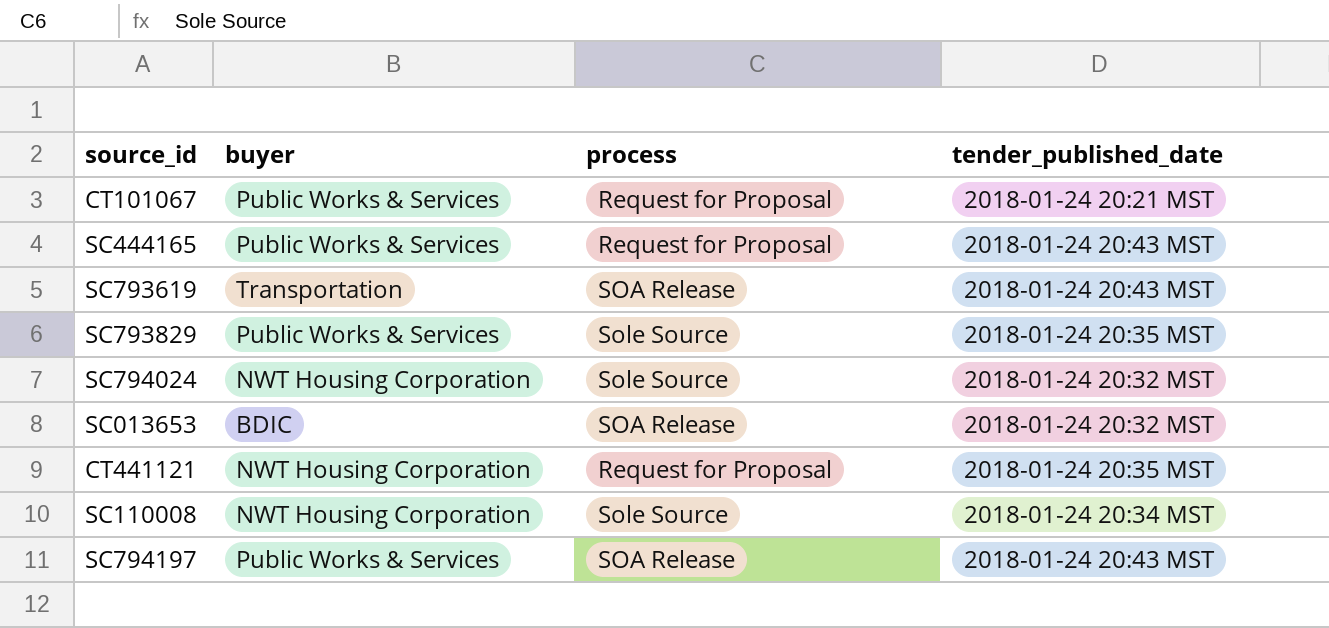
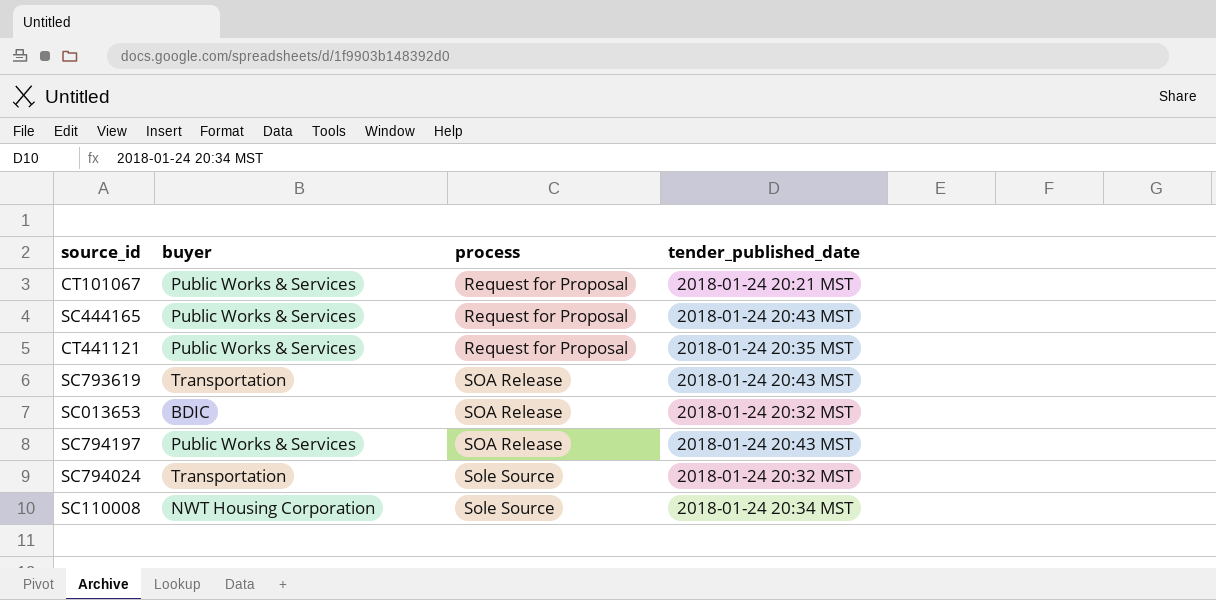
row order: none -> process ascending
row SC793829: Public Works & Services | Sole Source | 2018-01-24 20:35 MST -> none
CT441121 | buyer: NWT Housing Corporation -> Public Works & Services
SC794024 | buyer: NWT Housing Corporation -> Transportation

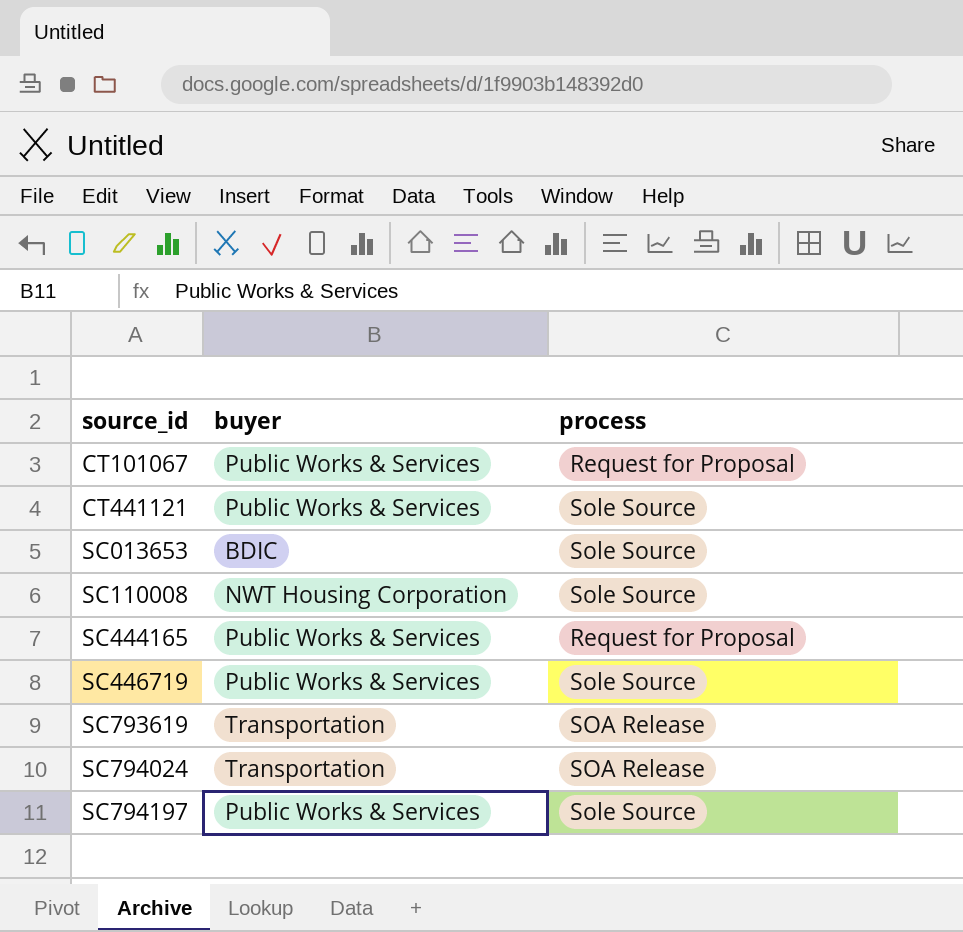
row order: process ascending -> source_id ascending
column tender_published_date | position: 4 -> none
CT441121 | process: Request for Proposal -> Sole Source
SC013653 | process: SOA Release -> Sole Source
row SC446719: none -> Public Works & Services | Sole Source
SC794024 | process: Sole Source -> SOA Release
SC794197 | process: SOA Release -> Sole Source

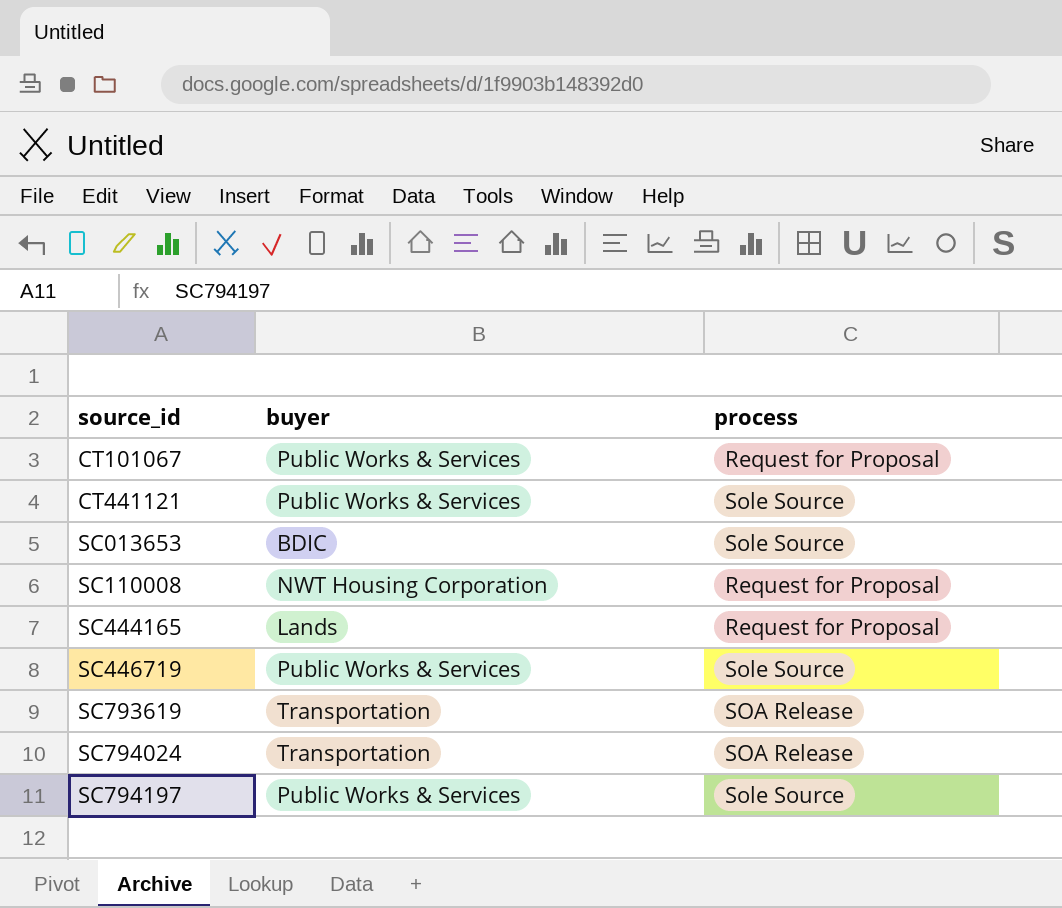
SC110008 | process: Sole Source -> Request for Proposal
SC444165 | buyer: Public Works & Services -> Lands

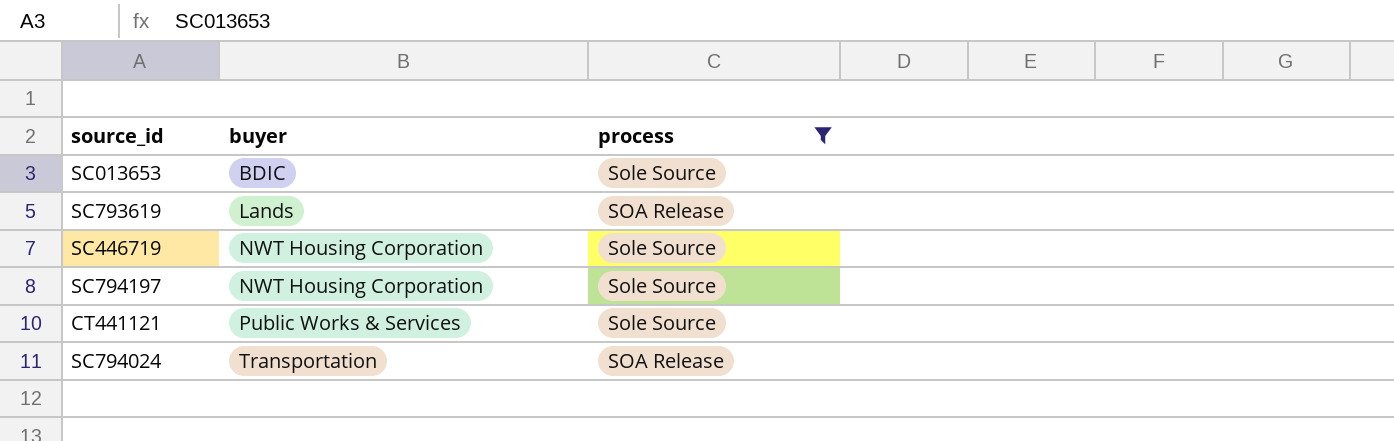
filter: none -> process != Request for Proposal
row order: source_id ascending -> buyer ascending
SC793619 | buyer: Transportation -> Lands
SC446719 | buyer: Public Works & Services -> NWT Housing Corporation
SC794197 | buyer: Public Works & Services -> NWT Housing Corporation

